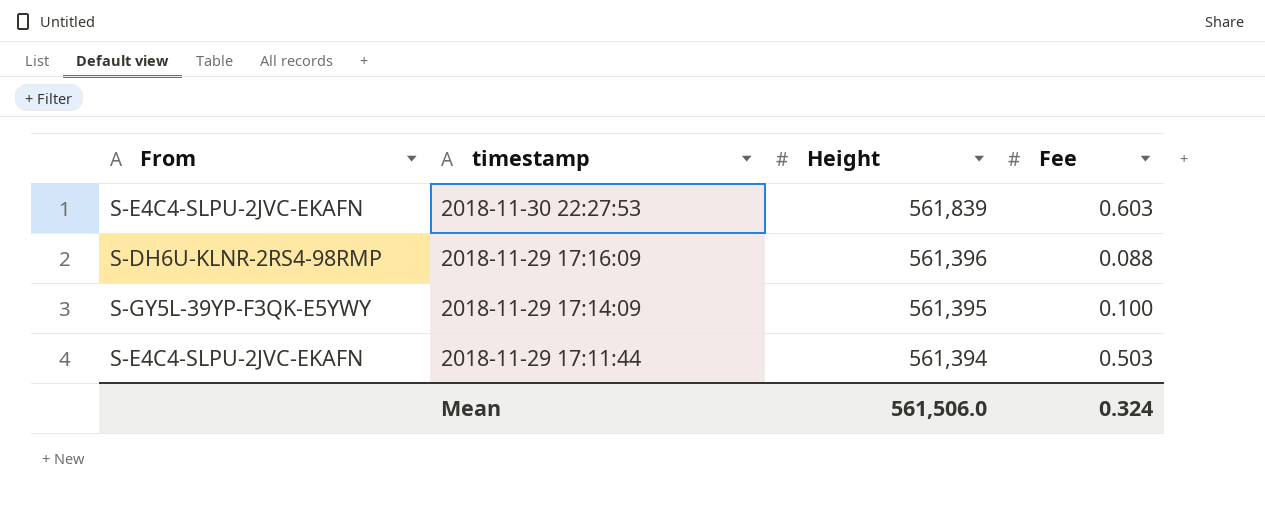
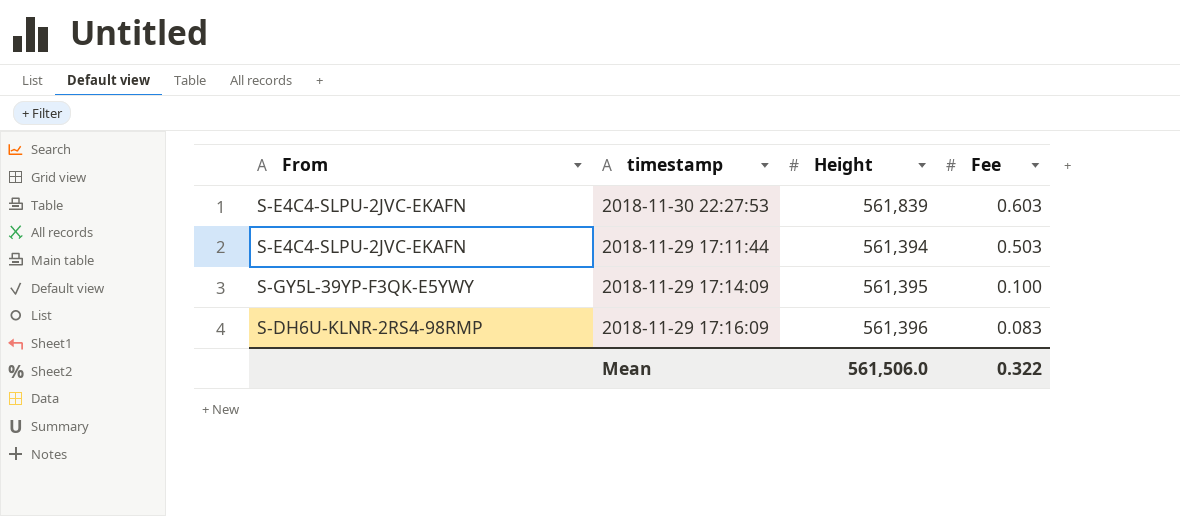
row order: timestamp descending -> Fee descending
2018-11-29 17:16:09 | Fee: 0.088 -> 0.083
Mean | Fee: 0.324 -> 0.322

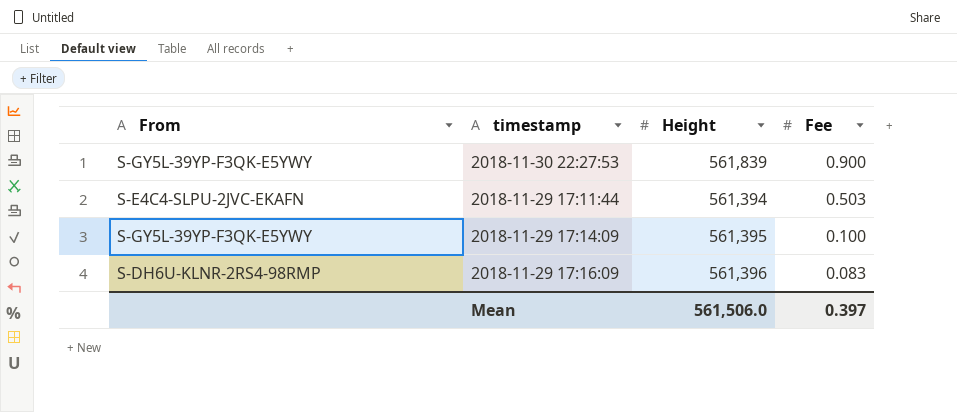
2018-11-30 22:27:53 | From: S-E4C4-SLPU-2JVC-EKAFN -> S-GY5L-39YP-F3QK-E5YWY
2018-11-30 22:27:53 | Fee: 0.603 -> 0.900
Mean | Fee: 0.322 -> 0.397

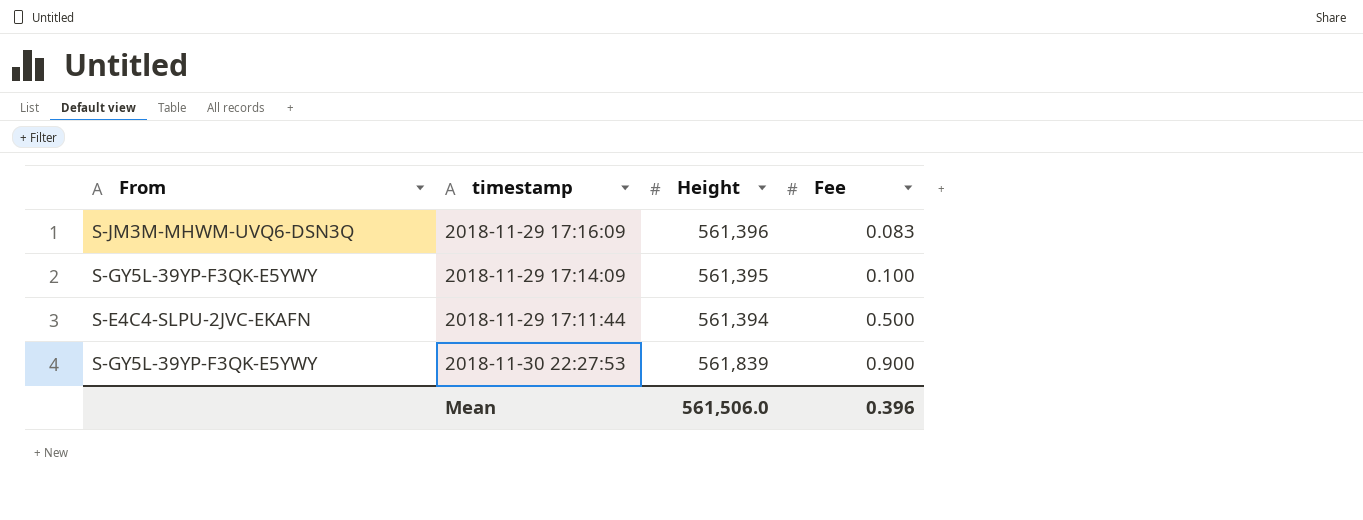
row order: Fee descending -> Fee ascending
2018-11-29 17:16:09 | From: S-DH6U-KLNR-2RS4-98RMP -> S-JM3M-MHWM-UVQ6-DSN3Q
2018-11-29 17:11:44 | Fee: 0.503 -> 0.500
Mean | Fee: 0.397 -> 0.396

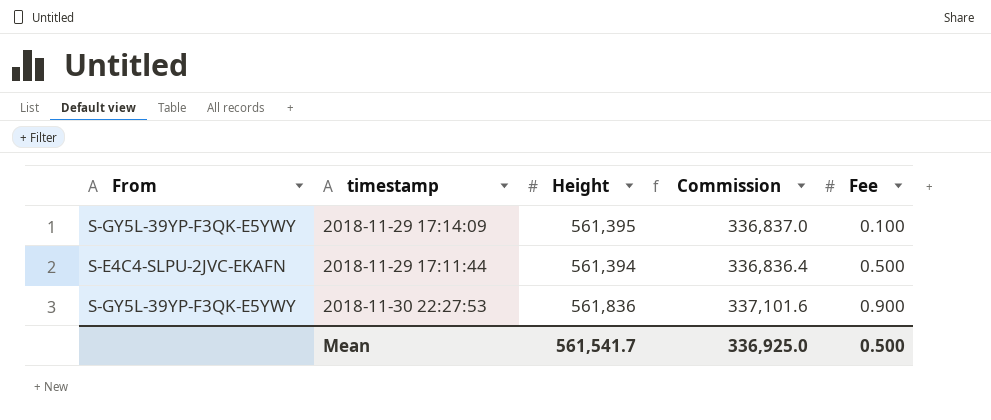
column Commission | formula: none -> [Height] * 0.6
row 2018-11-29 17:16:09: S-JM3M-MHWM-UVQ6-DSN3Q | 561,396 | 0.083 -> none
2018-11-30 22:27:53 | Height: 561,839 -> 561,836
Mean | Height: 561,506.0 -> 561,541.7
Mean | Fee: 0.396 -> 0.500

